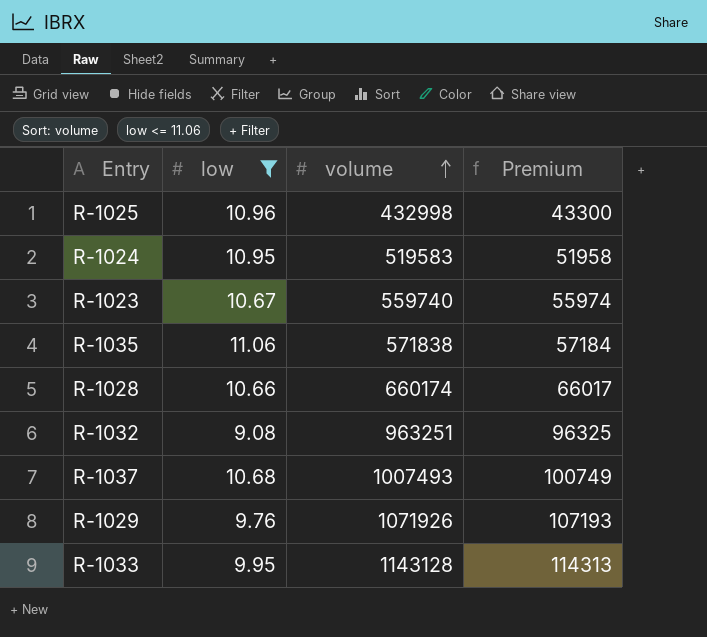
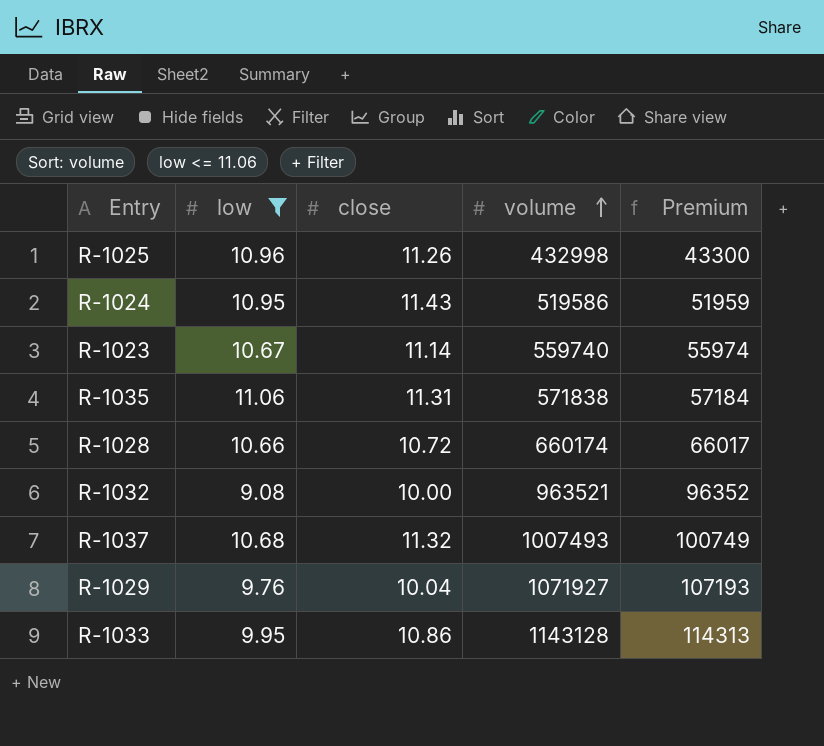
column close | position: none -> 3
R-1024 | volume: 519583 -> 519586
R-1024 | Premium: 51958 -> 51959
R-1032 | volume: 963251 -> 963521
R-1032 | Premium: 96325 -> 96352
R-1029 | volume: 1071926 -> 1071927

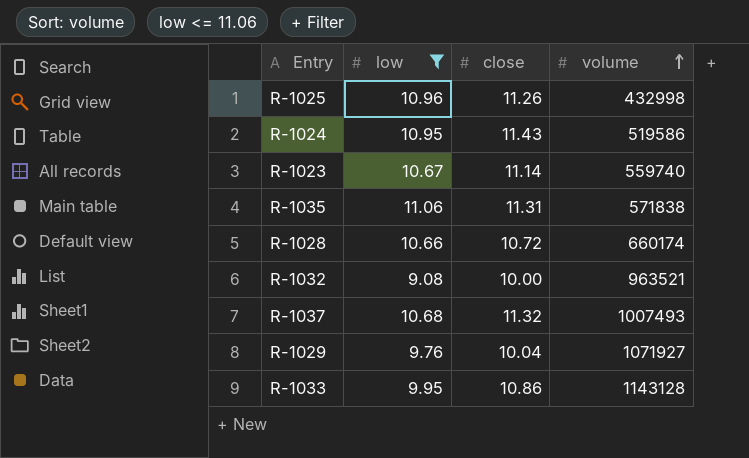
column Premium | formula: [volume] * 0.1 -> none

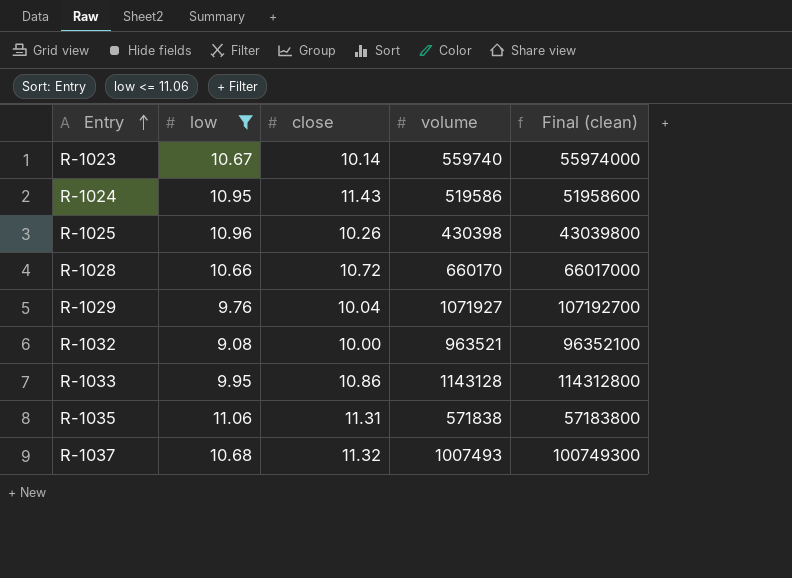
row order: volume ascending -> Entry ascending
column Final (clean) | formula: none -> [volume] * 100
R-1023 | close: 11.14 -> 10.14
R-1025 | close: 11.26 -> 10.26
R-1025 | volume: 432998 -> 430398
R-1028 | volume: 660174 -> 660170

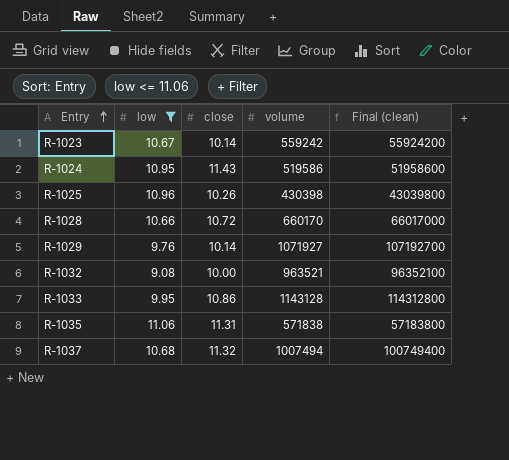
R-1023 | volume: 559740 -> 559242
R-1023 | Final (clean): 55974000 -> 55924200
R-1029 | close: 10.04 -> 10.14
R-1037 | volume: 1007493 -> 1007494
R-1037 | Final (clean): 100749300 -> 100749400

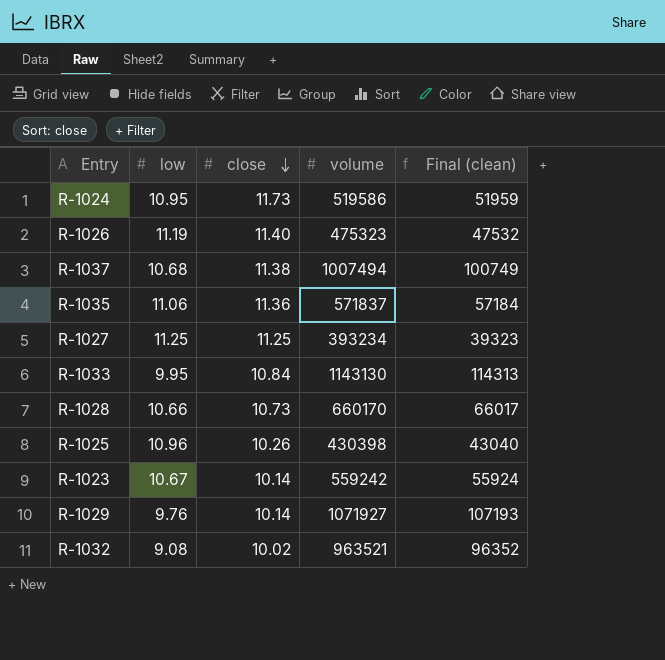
filter: low <= 11.06 -> none
row order: Entry ascending -> close descending
column Final (clean) | formula: [volume] * 100 -> [volume] * 0.1
R-1024 | close: 11.43 -> 11.73
R-1037 | close: 11.32 -> 11.38
R-1035 | close: 11.31 -> 11.36
R-1035 | volume: 571838 -> 571837
R-1033 | close: 10.86 -> 10.84
R-1033 | volume: 1143128 -> 1143130
R-1028 | close: 10.72 -> 10.73
R-1032 | close: 10.00 -> 10.02

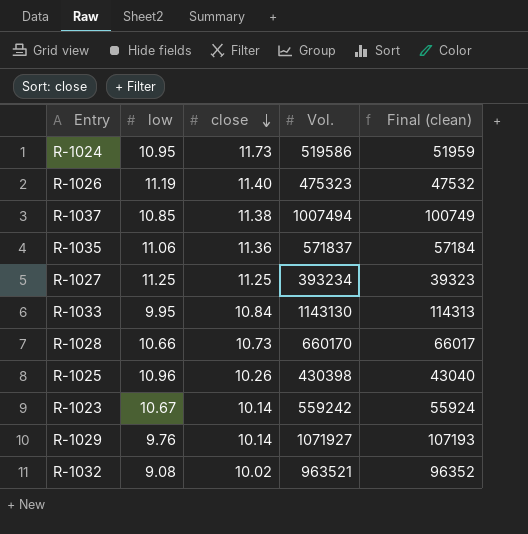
column name: volume -> Vol.
R-1037 | low: 10.68 -> 10.85

